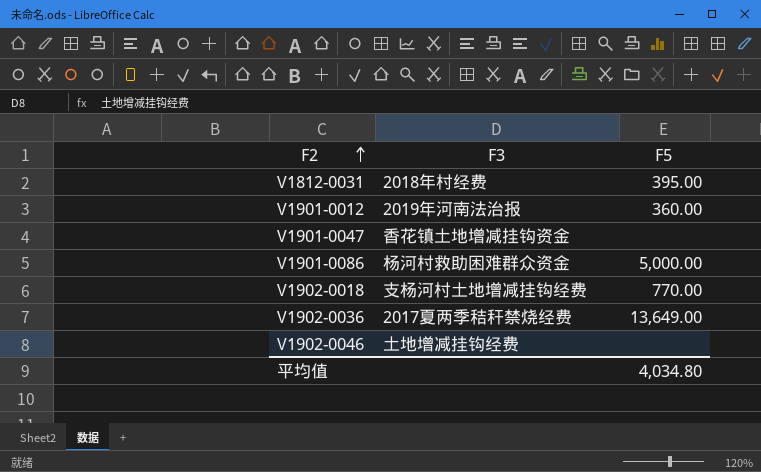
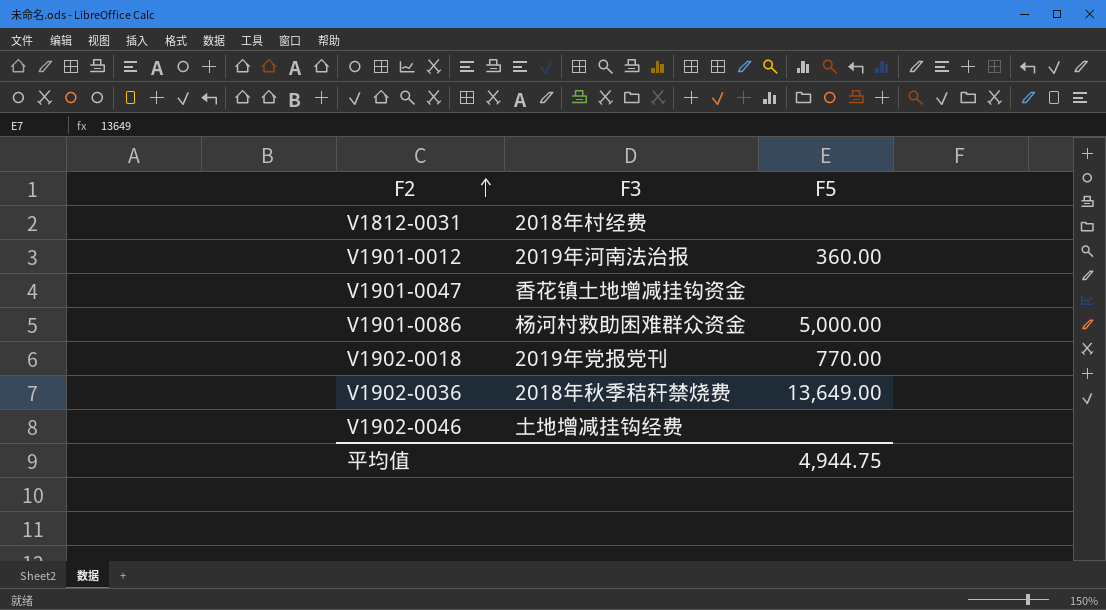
V1812-0031 | F5: 395.00 -> none
V1902-0018 | F3: 支杨河村土地增减挂钩经费 -> 2019年党报党刊
V1902-0036 | F3: 2017夏两季秸秆禁烧经费 -> 2018年秋季秸秆禁烧费
平均值 | F5: 4,034.80 -> 4,944.75

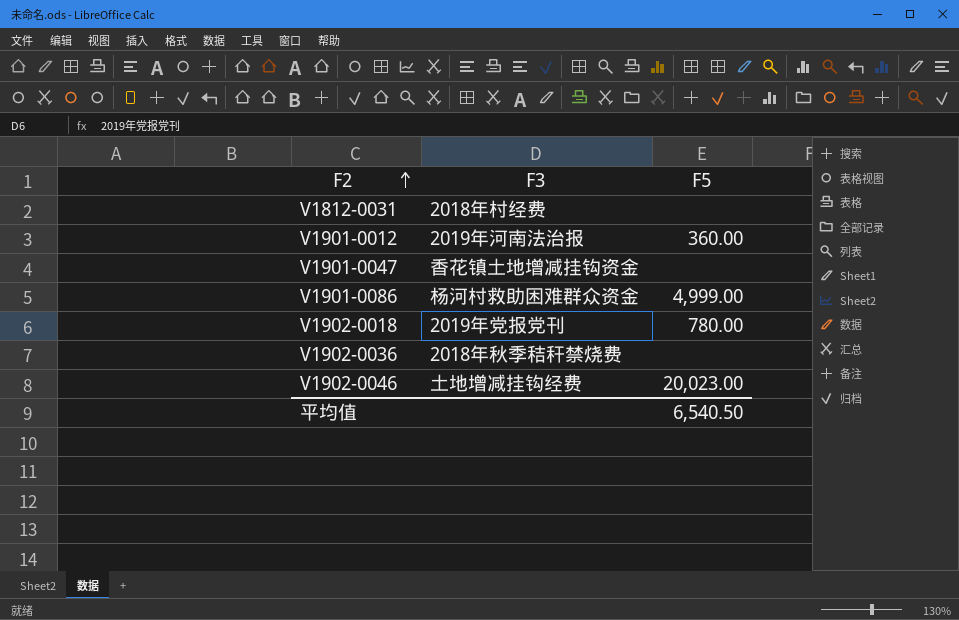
V1901-0086 | F5: 5,000.00 -> 4,999.00
V1902-0018 | F5: 770.00 -> 780.00
V1902-0036 | F5: 13,649.00 -> none
V1902-0046 | F5: none -> 20,023.00
平均值 | F5: 4,944.75 -> 6,540.50

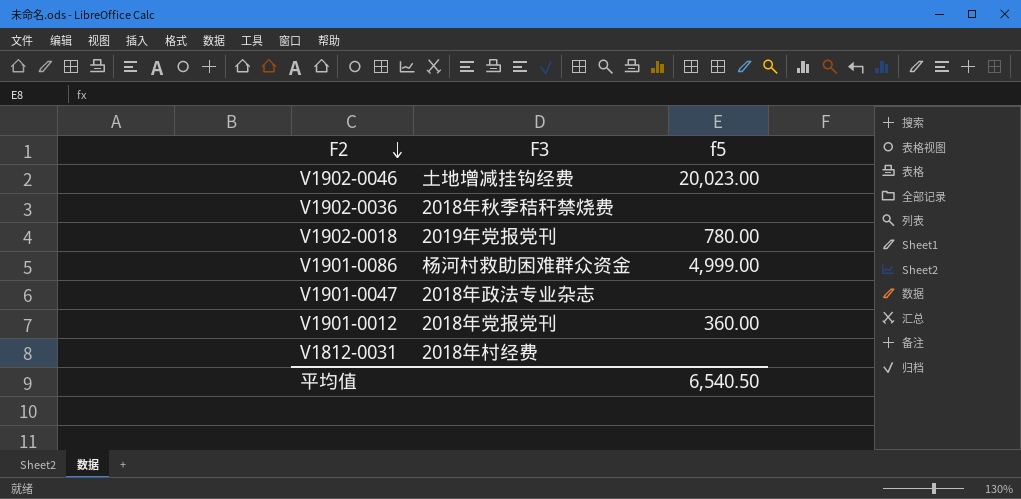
row order: F2 ascending -> F2 descending
column name: F5 -> f5
V1901-0047 | F3: 香花镇土地增减挂钩资金 -> 2018年政法专业杂志
V1901-0012 | F3: 2019年河南法治报 -> 2018年党报党刊

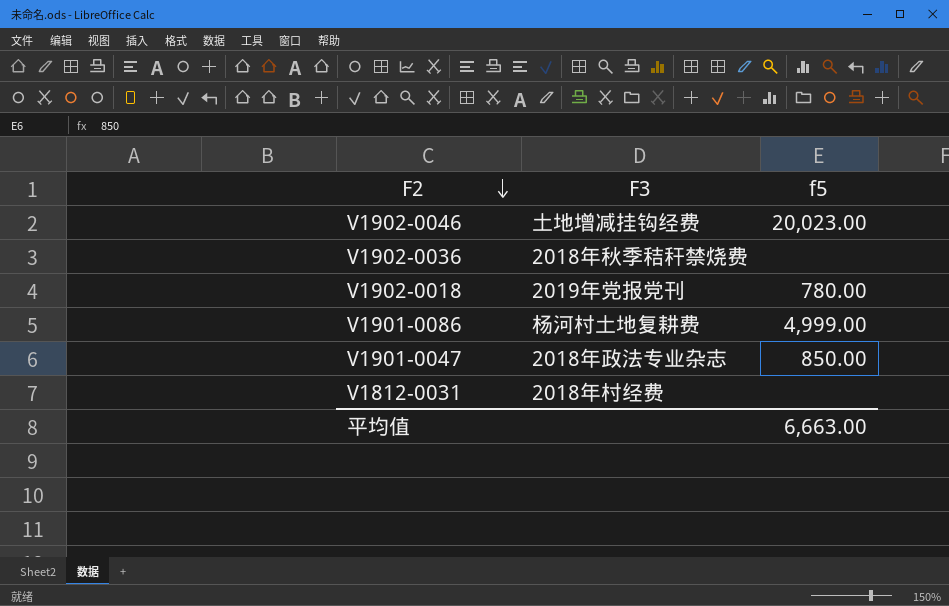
row V1901-0012: 2018年党报党刊 | 360.00 -> none
V1901-0086 | F3: 杨河村救助困难群众资金 -> 杨河村土地复耕费
V1901-0047 | f5: none -> 850.00
平均值 | f5: 6,540.50 -> 6,663.00

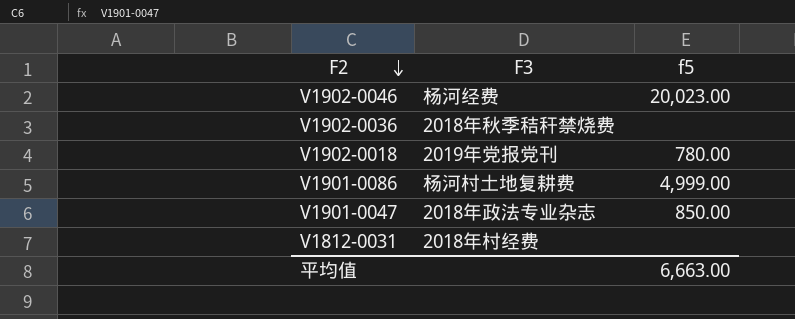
V1902-0046 | F3: 土地增减挂钩经费 -> 杨河经费

